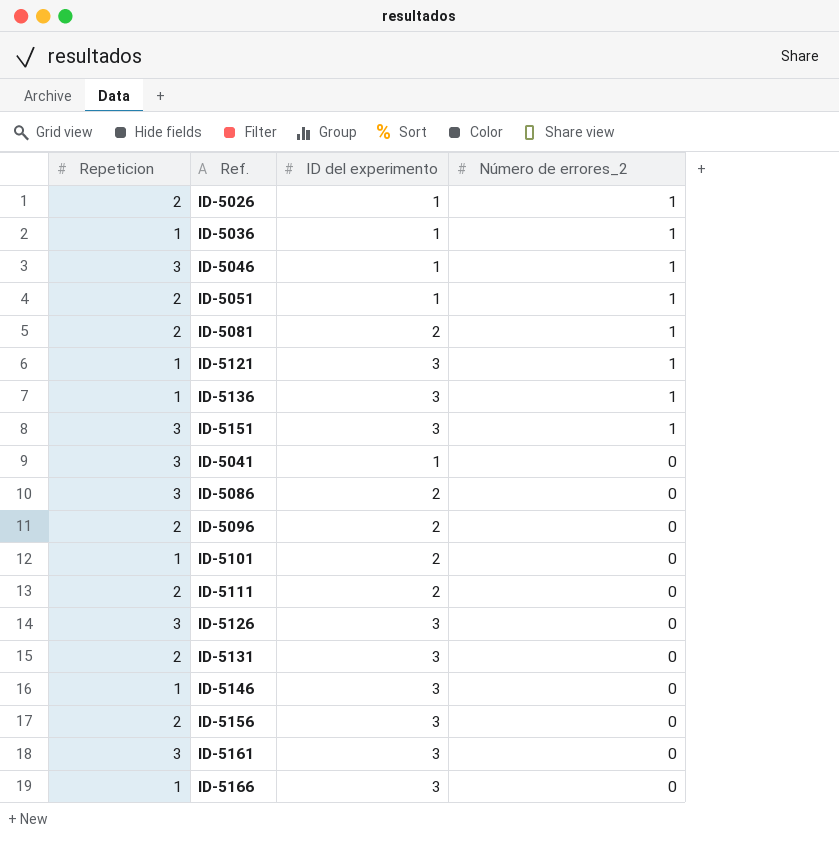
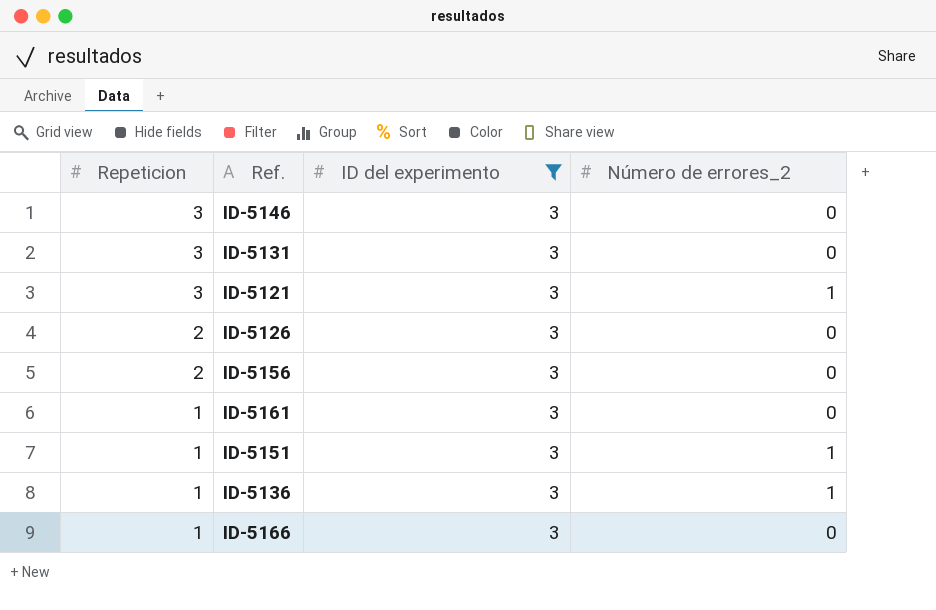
filter: none -> ID del experimento = 3
row order: Número de errores_2 descending -> Repeticion descending
ID-5146 | Repeticion: 1 -> 3
ID-5131 | Repeticion: 2 -> 3
ID-5121 | Repeticion: 1 -> 3
ID-5126 | Repeticion: 3 -> 2
ID-5161 | Repeticion: 3 -> 1
ID-5151 | Repeticion: 3 -> 1

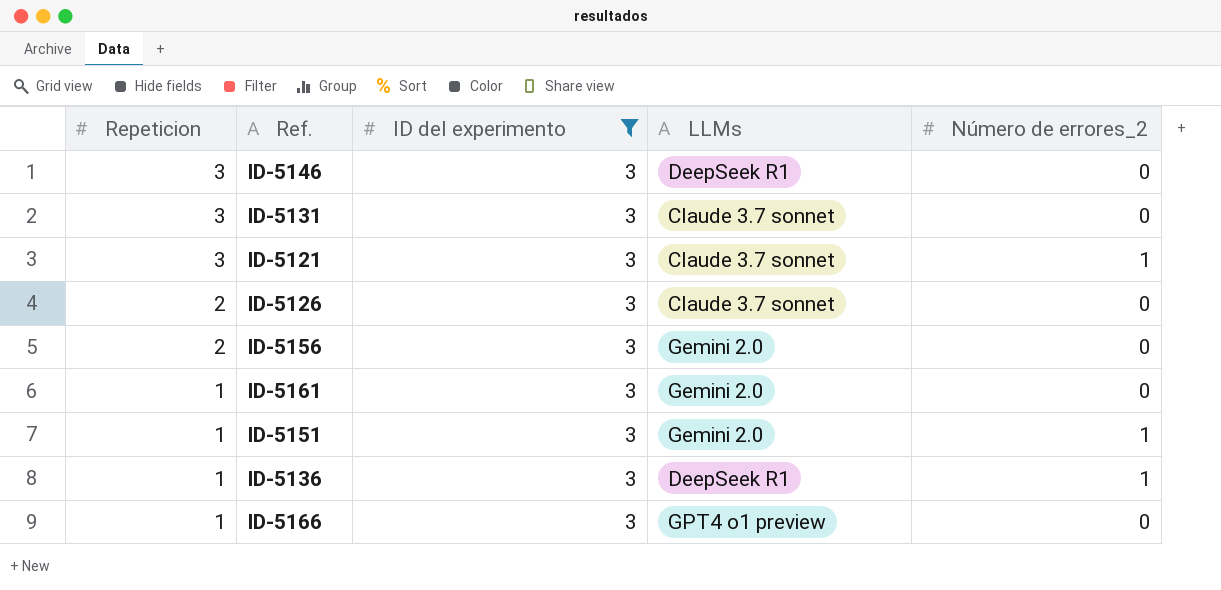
column LLMs | position: none -> 4

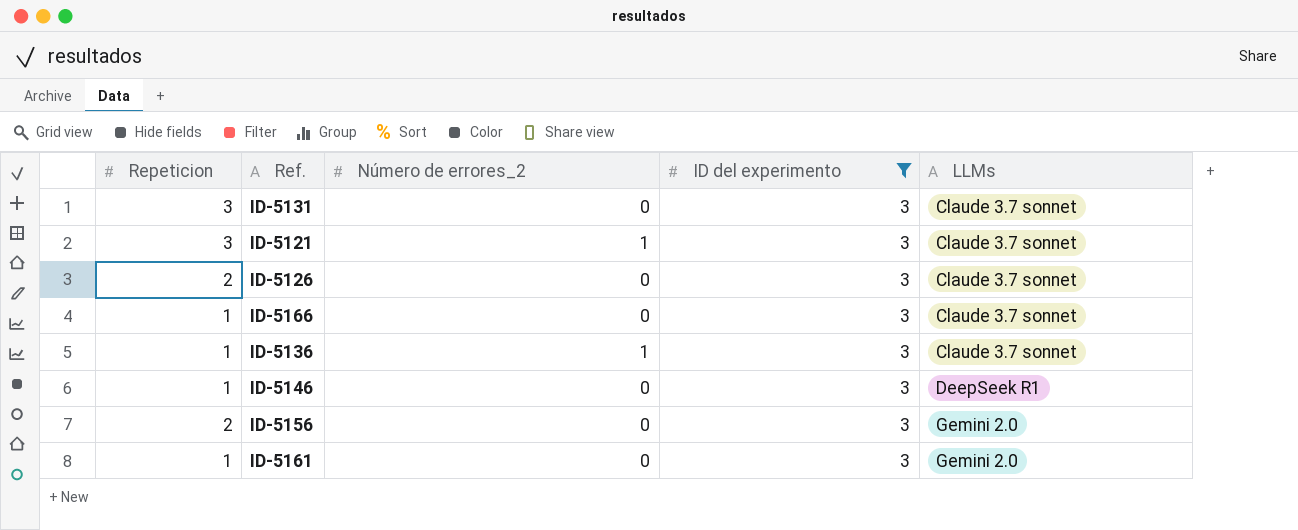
row order: Repeticion descending -> LLMs ascending
column Número de errores_2 | position: 5 -> 3
row ID-5151: 1 | 3 | Gemini 2.0 | 1 -> none
ID-5166 | LLMs: GPT4 o1 preview -> Claude 3.7 sonnet
ID-5136 | LLMs: DeepSeek R1 -> Claude 3.7 sonnet
ID-5146 | Repeticion: 3 -> 1

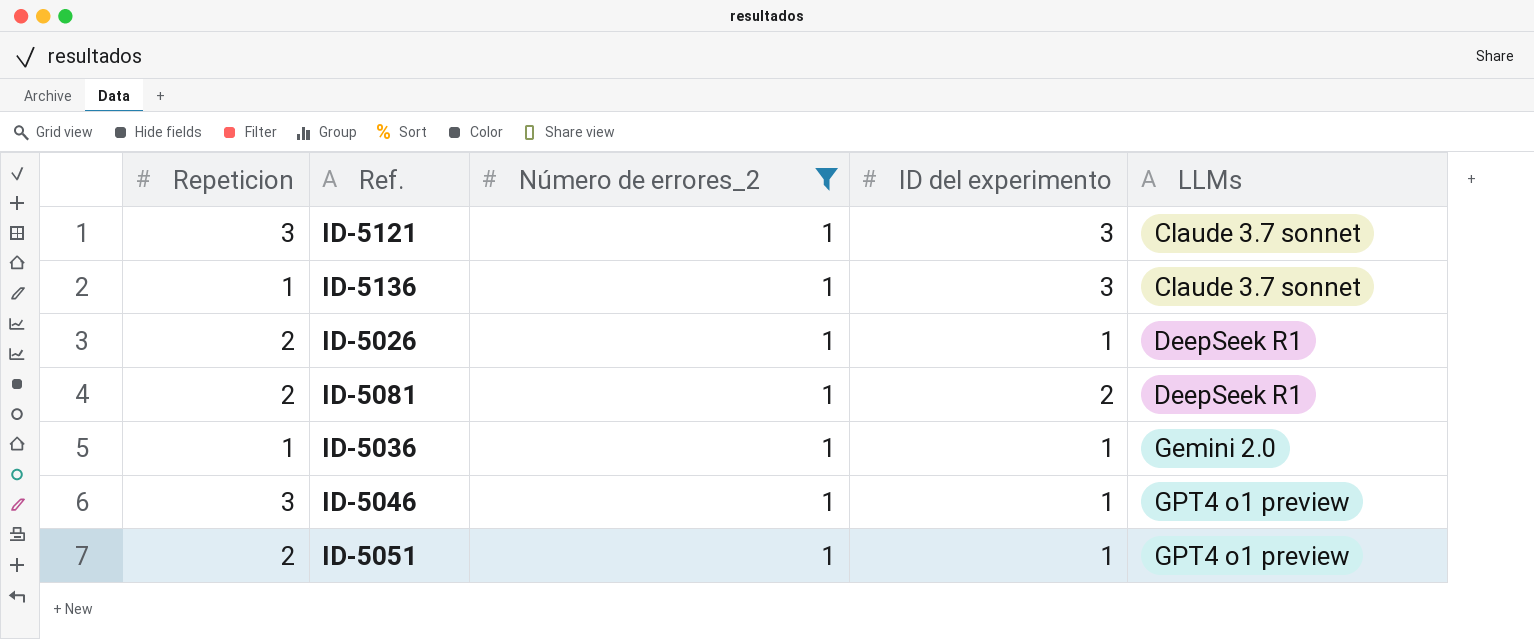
filter: ID del experimento = 3 -> Número de errores_2 = 1

